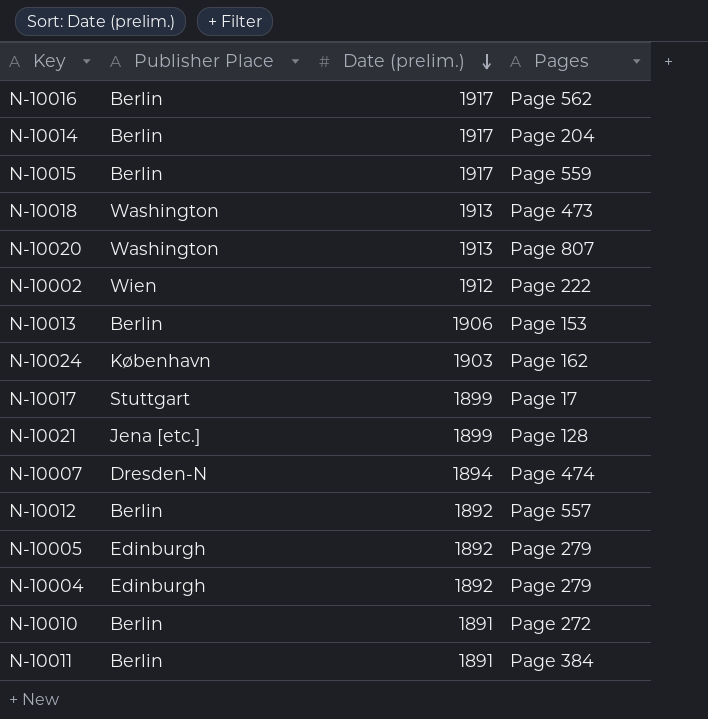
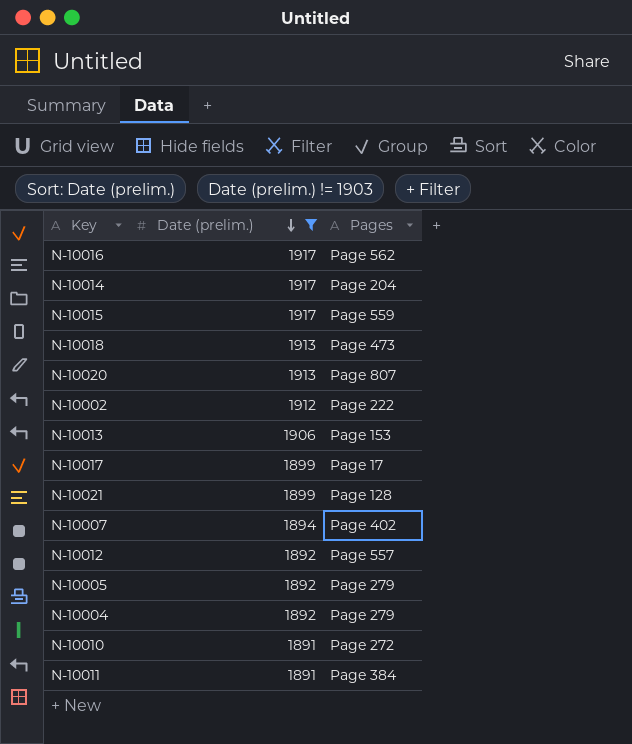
filter: none -> Date (prelim.) != 1903
column Publisher Place | position: 2 -> none
N-10007 | Pages: Page 474 -> Page 402

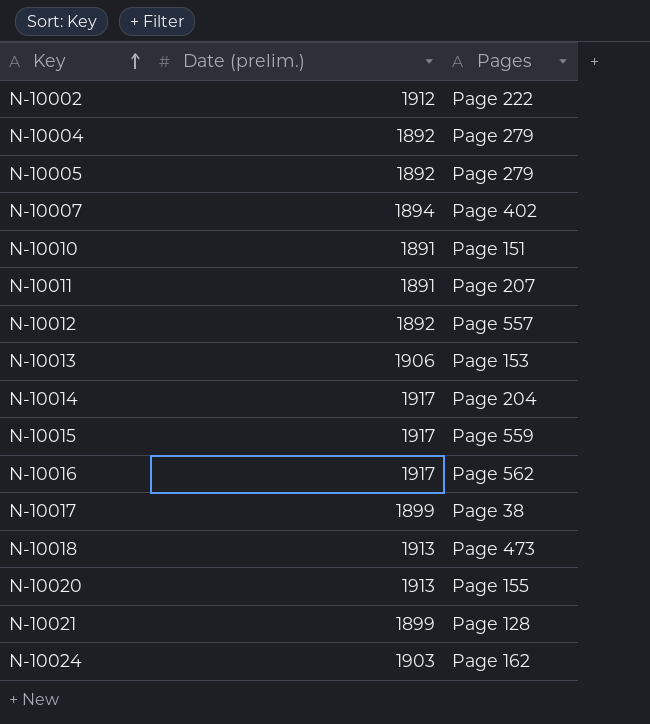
filter: Date (prelim.) != 1903 -> none
row order: Date (prelim.) descending -> Key ascending
N-10010 | Pages: Page 272 -> Page 151
N-10011 | Pages: Page 384 -> Page 207
N-10017 | Pages: Page 17 -> Page 38
N-10020 | Pages: Page 807 -> Page 155

